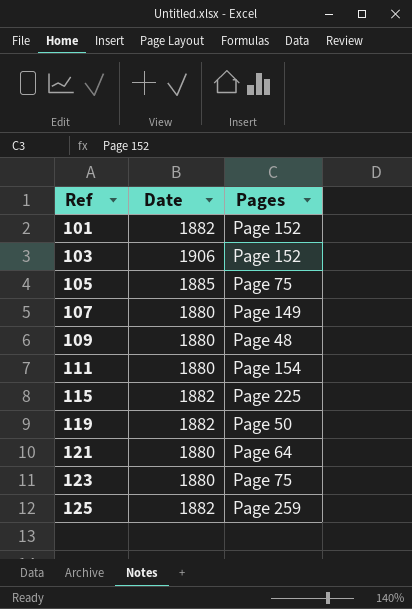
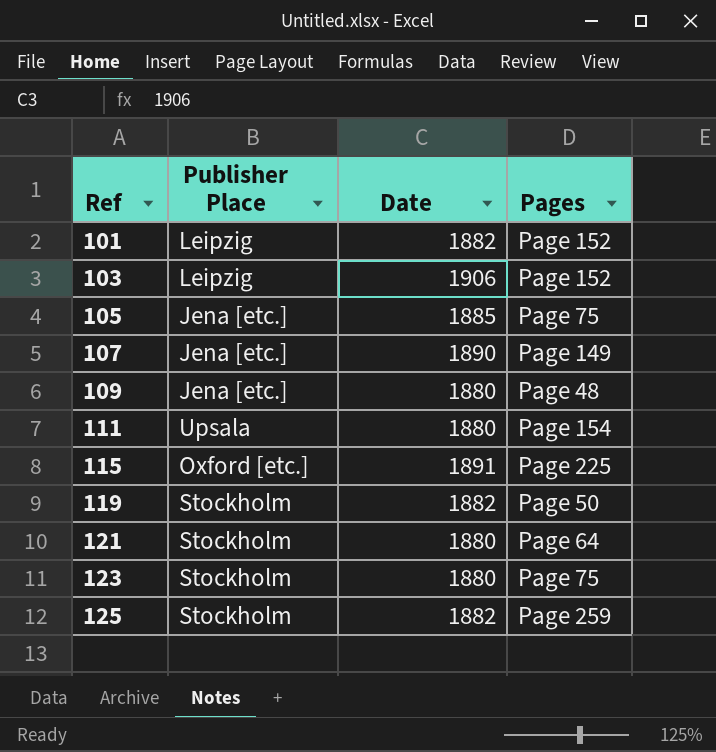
column Publisher Place | position: none -> 2
107 | Date: 1880 -> 1890
115 | Date: 1882 -> 1891

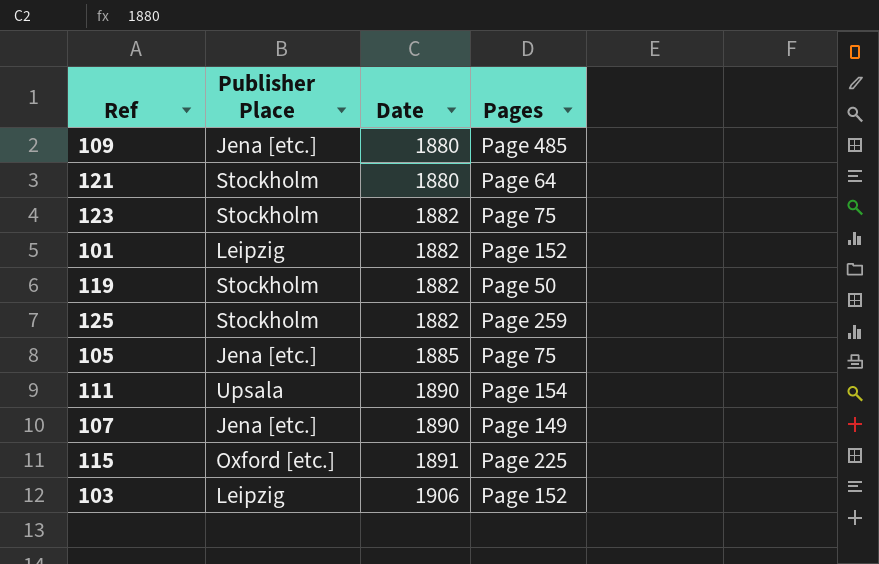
row order: Ref ascending -> Date ascending
109 | Pages: Page 48 -> Page 485
123 | Date: 1880 -> 1882
111 | Date: 1880 -> 1890

